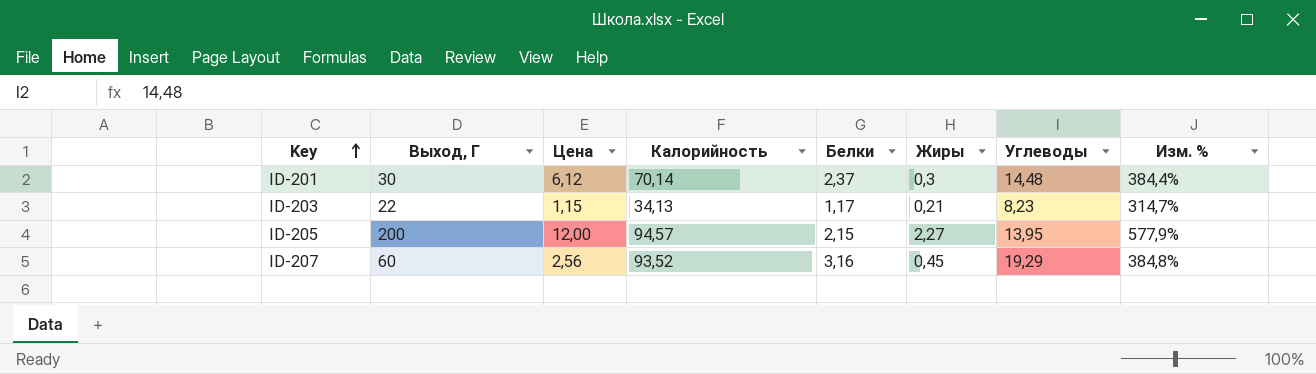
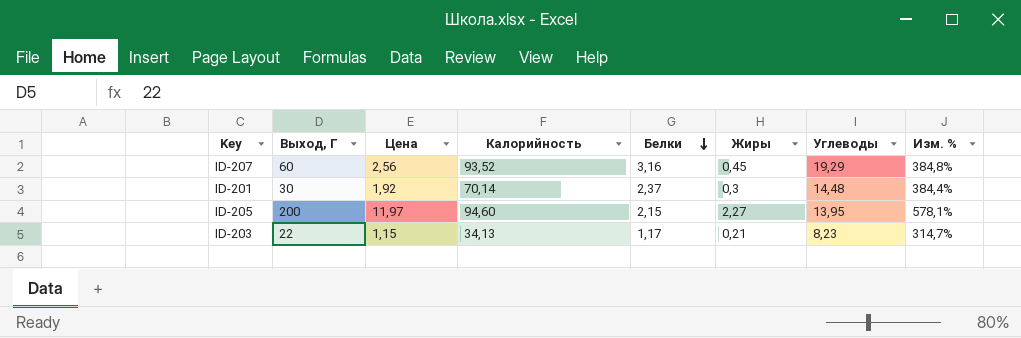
row order: Key ascending -> Белки descending
ID-201 | Цена: 6,12 -> 1,92
ID-205 | Цена: 12,00 -> 11,97
ID-205 | Калорийность: 94,57 -> 94,60
ID-205 | Изм. %: 577,9% -> 578,1%

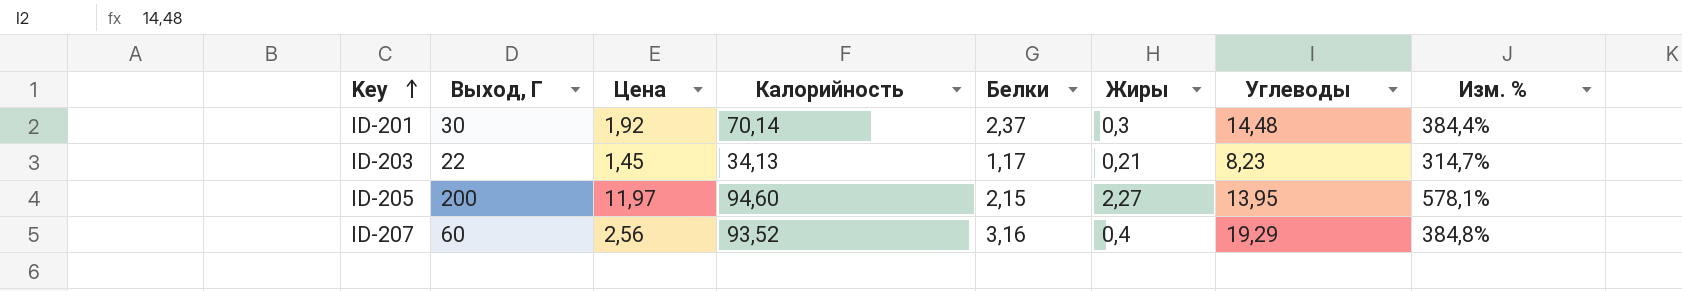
row order: Белки descending -> Key ascending
ID-203 | Цена: 1,15 -> 1,45
ID-207 | Жиры: 0,45 -> 0,4

